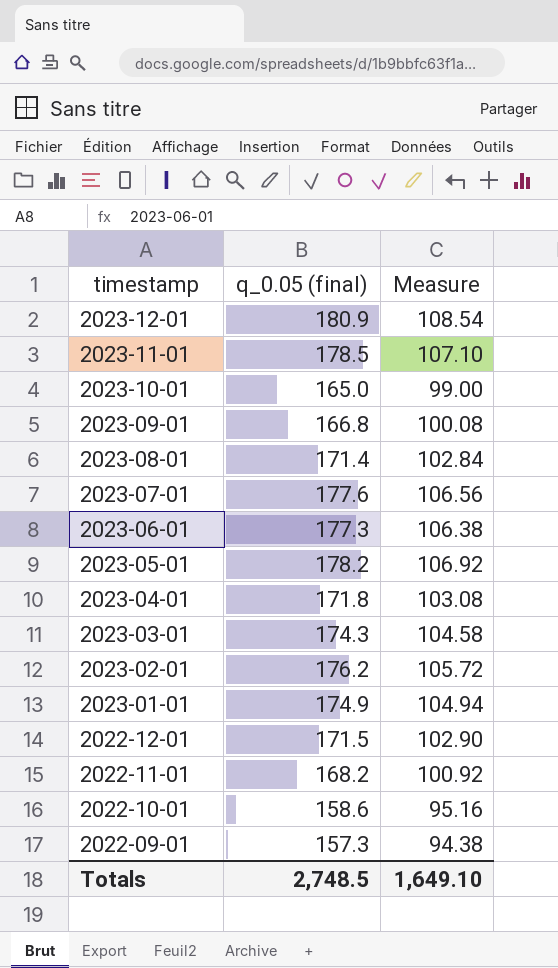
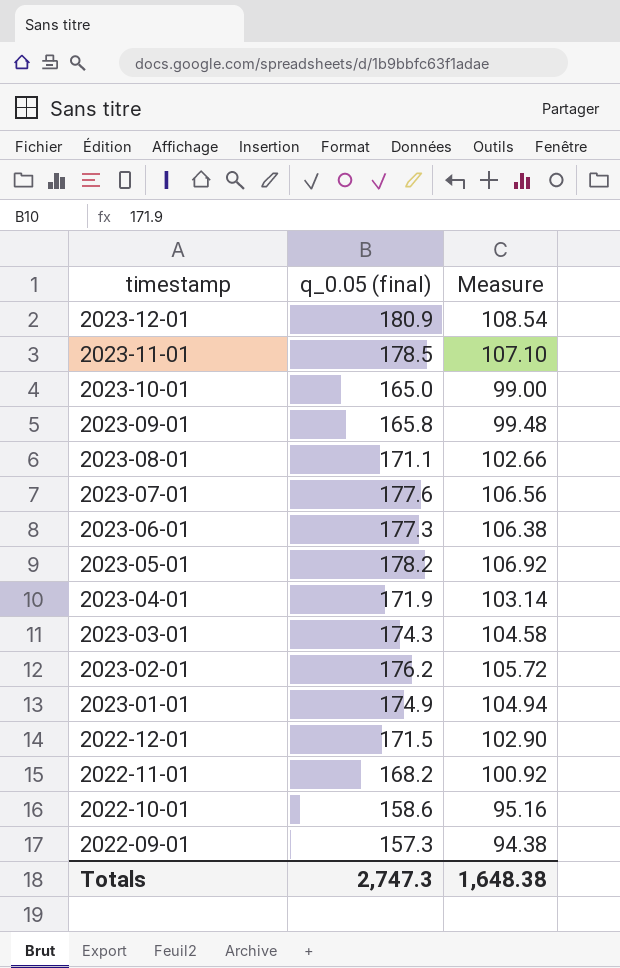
2023-09-01 | q_0.05 (final): 166.8 -> 165.8
2023-09-01 | Measure: 100.08 -> 99.48
2023-08-01 | q_0.05 (final): 171.4 -> 171.1
2023-08-01 | Measure: 102.84 -> 102.66
2023-04-01 | q_0.05 (final): 171.8 -> 171.9
2023-04-01 | Measure: 103.08 -> 103.14
Totals | q_0.05 (final): 2,748.5 -> 2,747.3
Totals | Measure: 1,649.10 -> 1,648.38

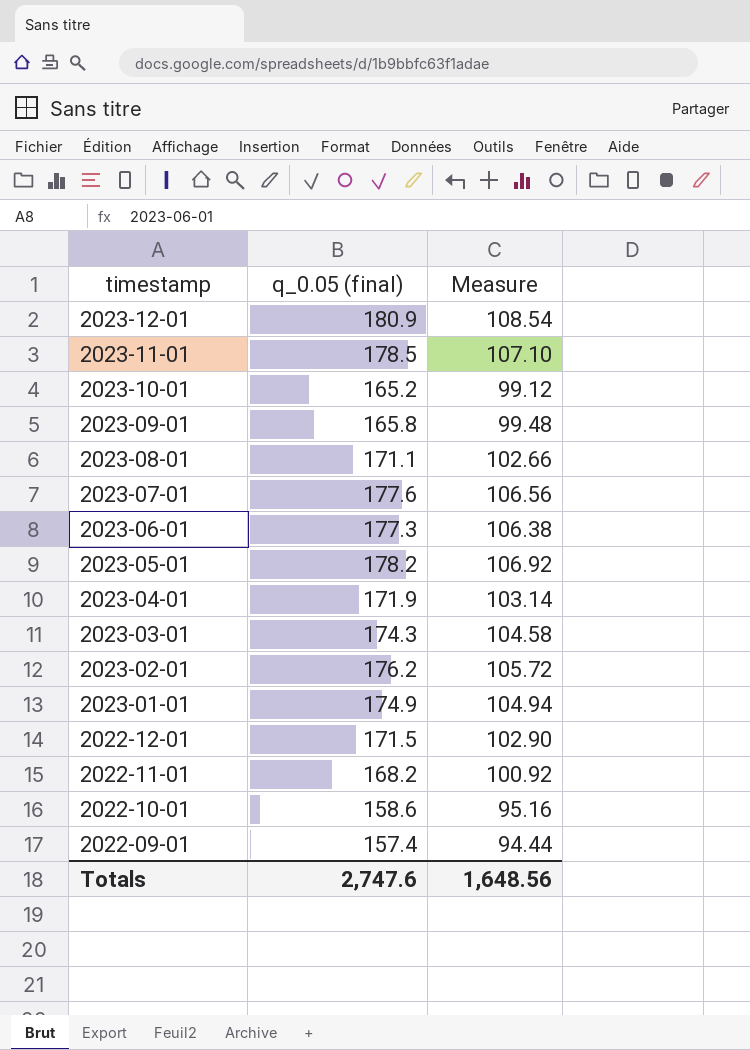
2023-10-01 | q_0.05 (final): 165.0 -> 165.2
2023-10-01 | Measure: 99.00 -> 99.12
2022-09-01 | q_0.05 (final): 157.3 -> 157.4
2022-09-01 | Measure: 94.38 -> 94.44
Totals | q_0.05 (final): 2,747.3 -> 2,747.6
Totals | Measure: 1,648.38 -> 1,648.56

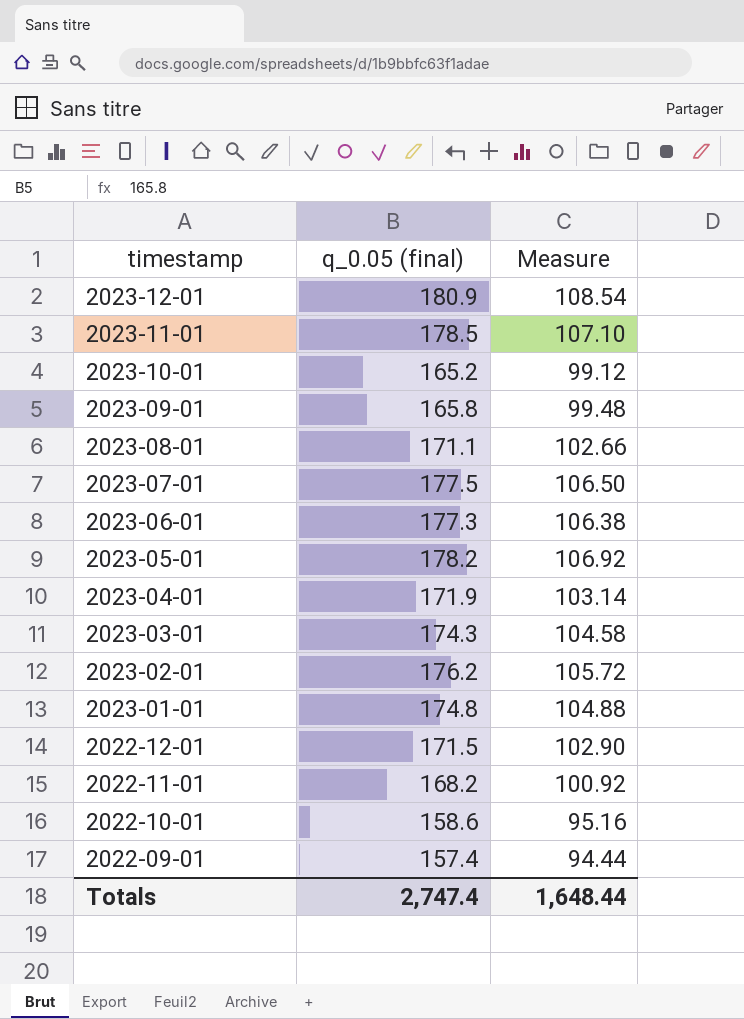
2023-07-01 | q_0.05 (final): 177.6 -> 177.5
2023-07-01 | Measure: 106.56 -> 106.50
2023-01-01 | q_0.05 (final): 174.9 -> 174.8
2023-01-01 | Measure: 104.94 -> 104.88
Totals | q_0.05 (final): 2,747.6 -> 2,747.4
Totals | Measure: 1,648.56 -> 1,648.44

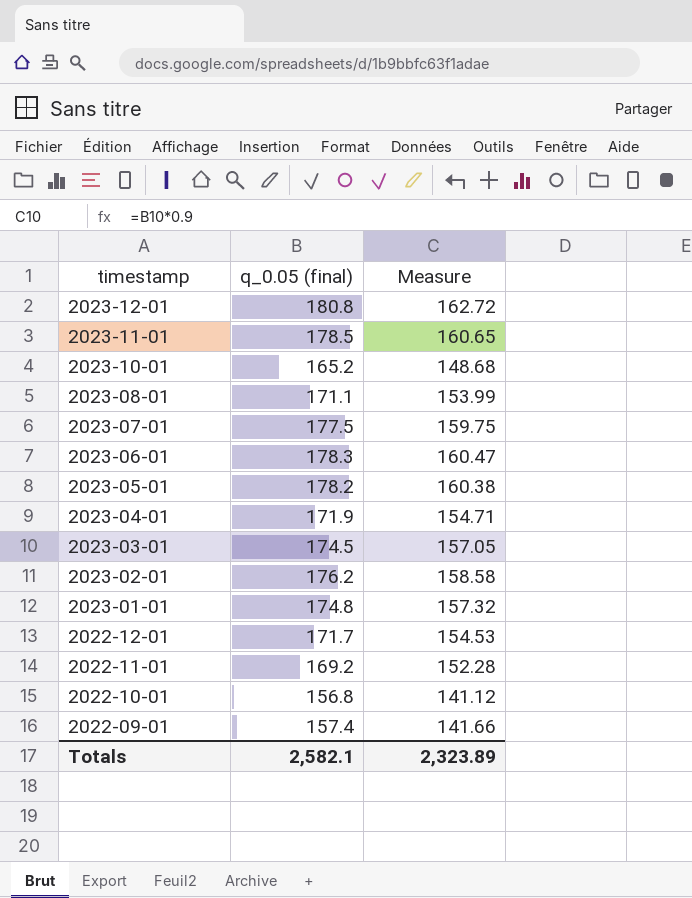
column Measure | formula: [q_0.05 (final)] * 0.6 -> [q_0.05 (final)] * 0.9
row 2023-09-01: 165.8 | 99.48 -> none
2023-12-01 | q_0.05 (final): 180.9 -> 180.8
2023-06-01 | q_0.05 (final): 177.3 -> 178.3
2023-03-01 | q_0.05 (final): 174.3 -> 174.5
2022-12-01 | q_0.05 (final): 171.5 -> 171.7
2022-11-01 | q_0.05 (final): 168.2 -> 169.2
2022-10-01 | q_0.05 (final): 158.6 -> 156.8
Totals | q_0.05 (final): 2,747.4 -> 2,582.1
Totals | Measure: 1,648.44 -> 2,323.89

